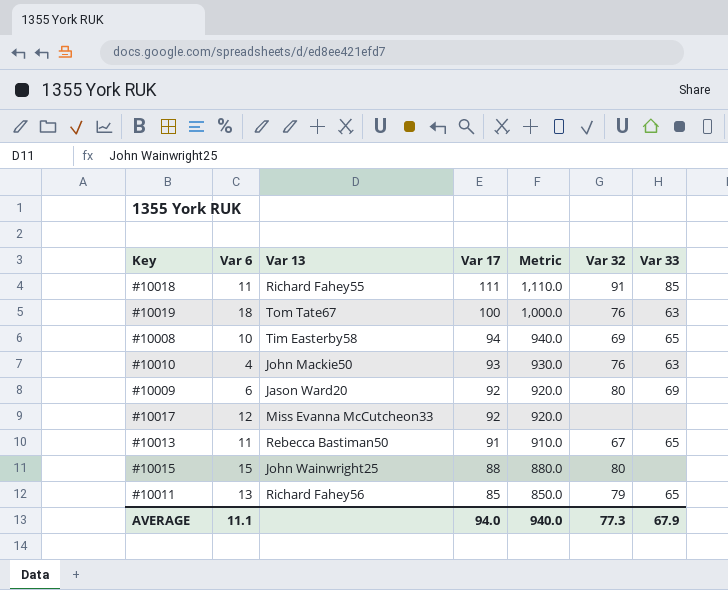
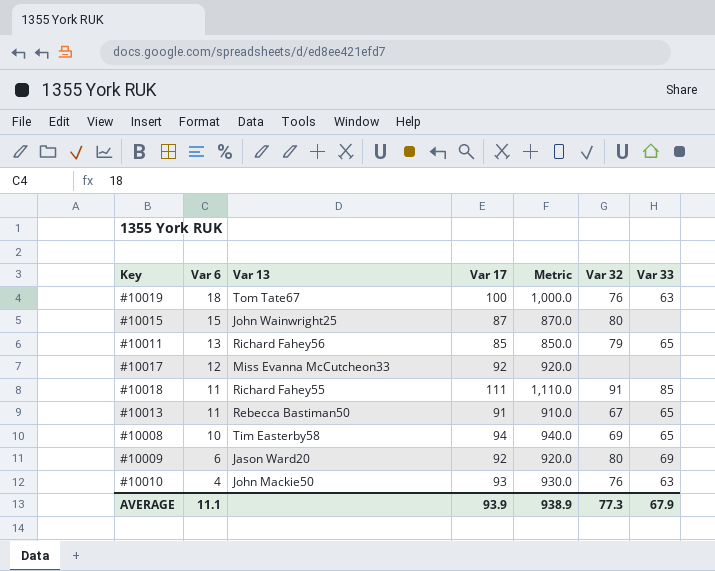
row order: Var 17 descending -> Var 6 descending
#10015 | Var 17: 88 -> 87
#10015 | Metric: 880.0 -> 870.0
AVERAGE | Var 17: 94.0 -> 93.9
AVERAGE | Metric: 940.0 -> 938.9

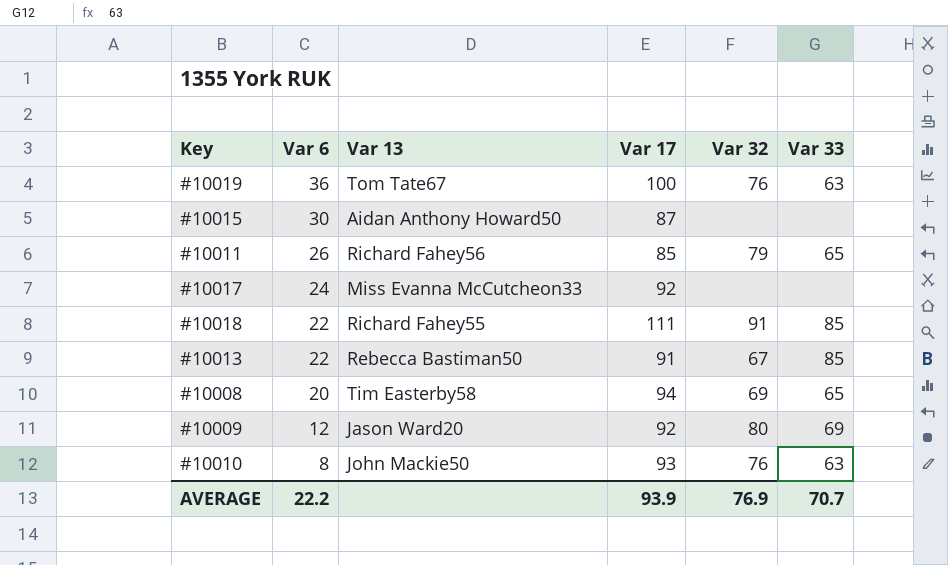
column Metric | formula: [Var 17] * 10 -> none
#10019 | Var 6: 18 -> 36
#10015 | Var 6: 15 -> 30
#10015 | Var 13: John Wainwright25 -> Aidan Anthony Howard50
#10015 | Var 32: 80 -> none
#10011 | Var 6: 13 -> 26
#10017 | Var 6: 12 -> 24
#10018 | Var 6: 11 -> 22
#10013 | Var 6: 11 -> 22
#10013 | Var 33: 65 -> 85
#10008 | Var 6: 10 -> 20
#10009 | Var 6: 6 -> 12
#10010 | Var 6: 4 -> 8
AVERAGE | Var 6: 11.1 -> 22.2
AVERAGE | Var 32: 77.3 -> 76.9
AVERAGE | Var 33: 67.9 -> 70.7

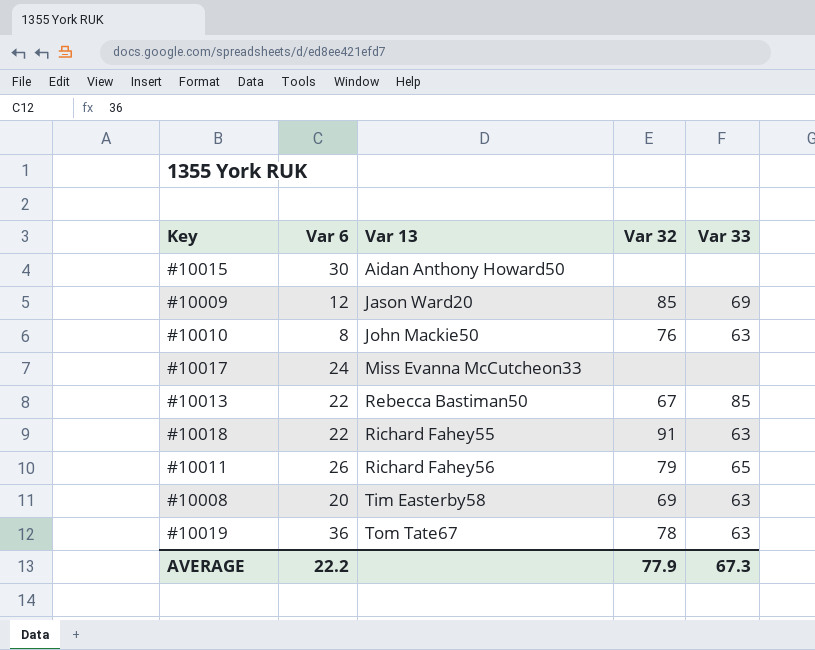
row order: Var 6 descending -> Var 13 ascending
column Var 17 | position: 4 -> none
#10009 | Var 32: 80 -> 85
#10018 | Var 33: 85 -> 63
#10008 | Var 33: 65 -> 63
#10019 | Var 32: 76 -> 78
AVERAGE | Var 32: 76.9 -> 77.9
AVERAGE | Var 33: 70.7 -> 67.3

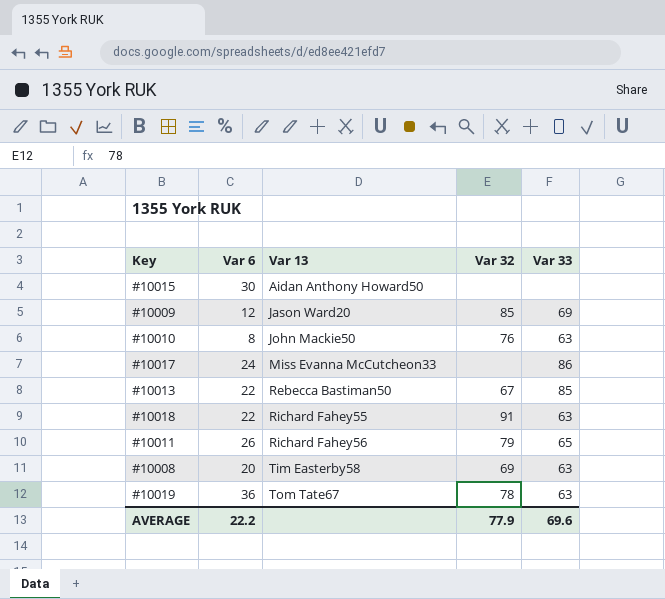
#10017 | Var 33: none -> 86
AVERAGE | Var 33: 67.3 -> 69.6

